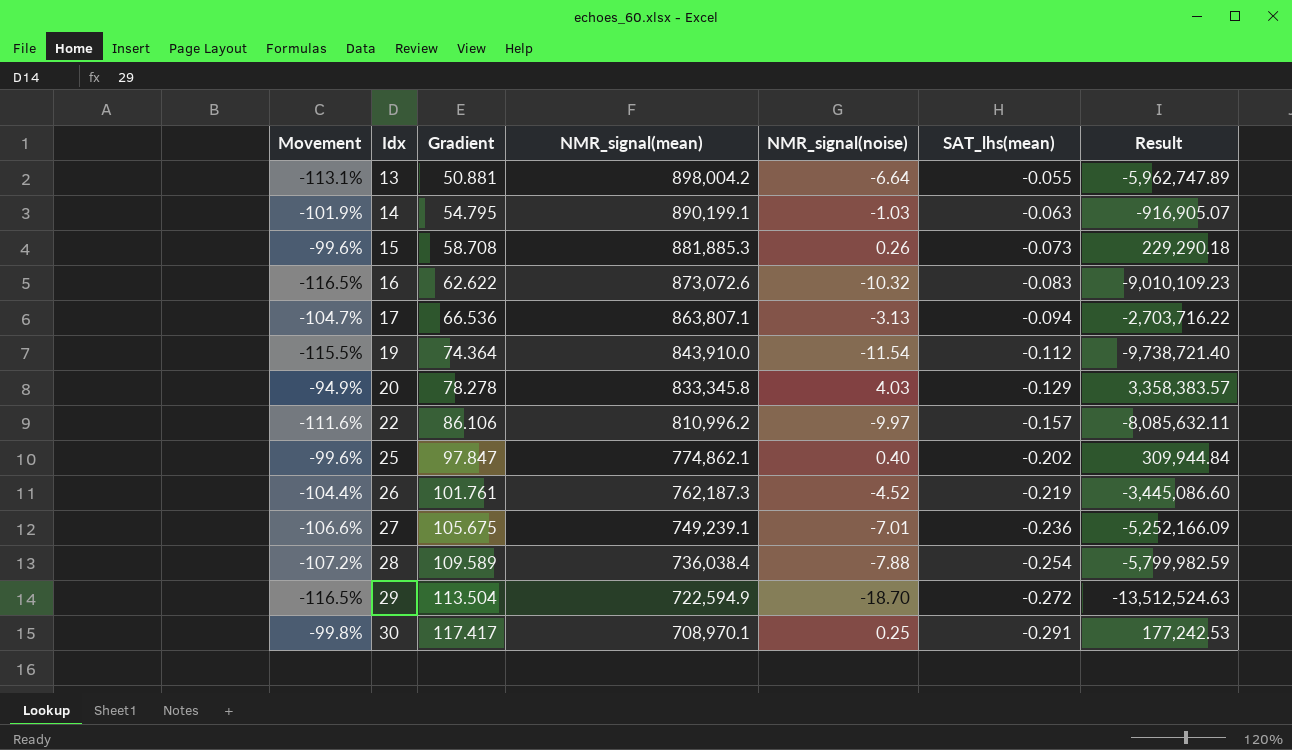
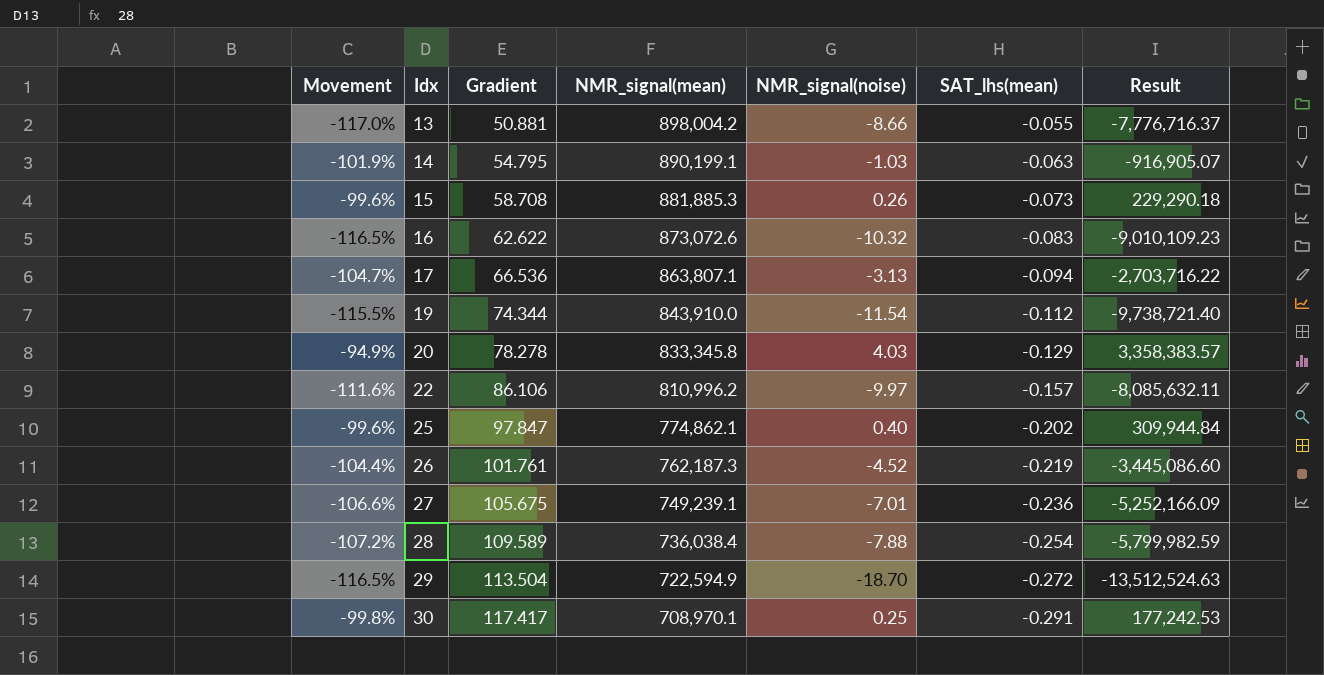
13 | Movement: -113.1% -> -117.0%
13 | NMR_signal(noise): -6.64 -> -8.66
13 | Result: -5,962,747.89 -> -7,776,716.37
19 | Gradient: 74.364 -> 74.344

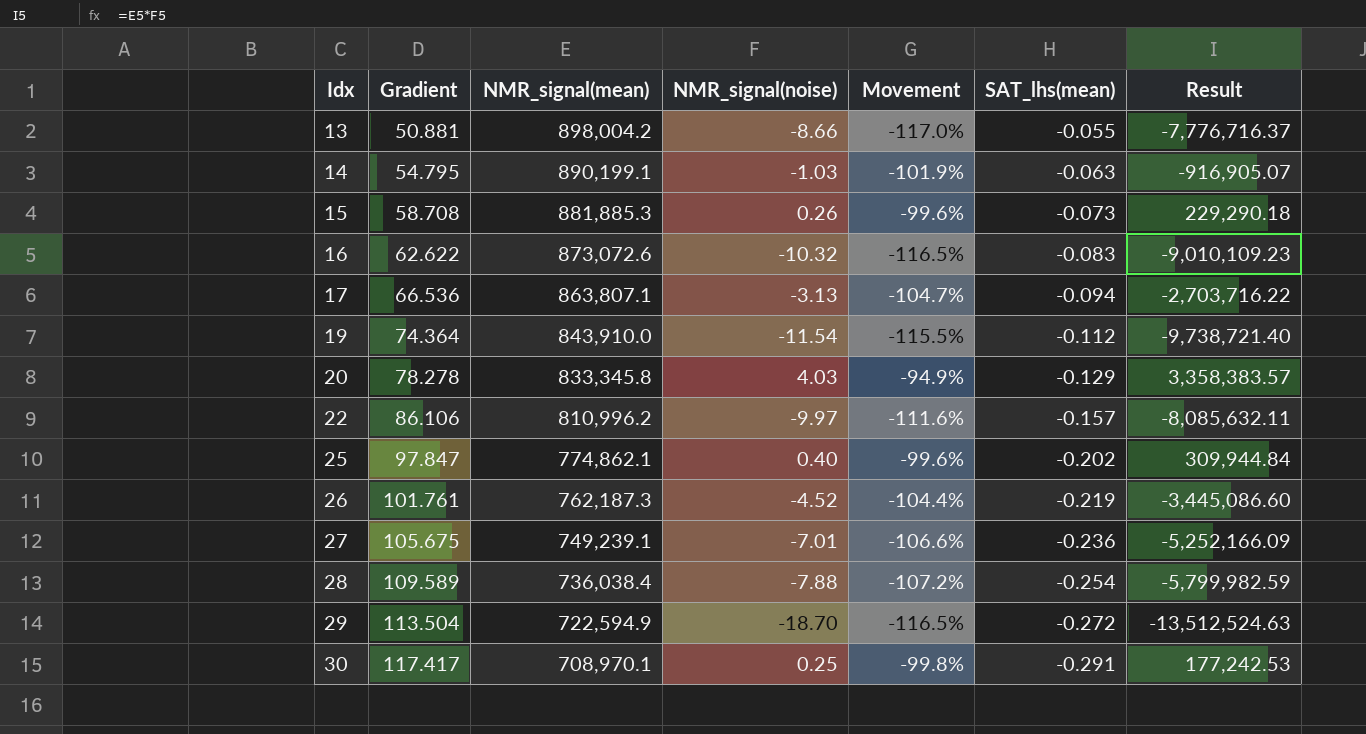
column Movement | position: 1 -> 5
19 | Gradient: 74.344 -> 74.364

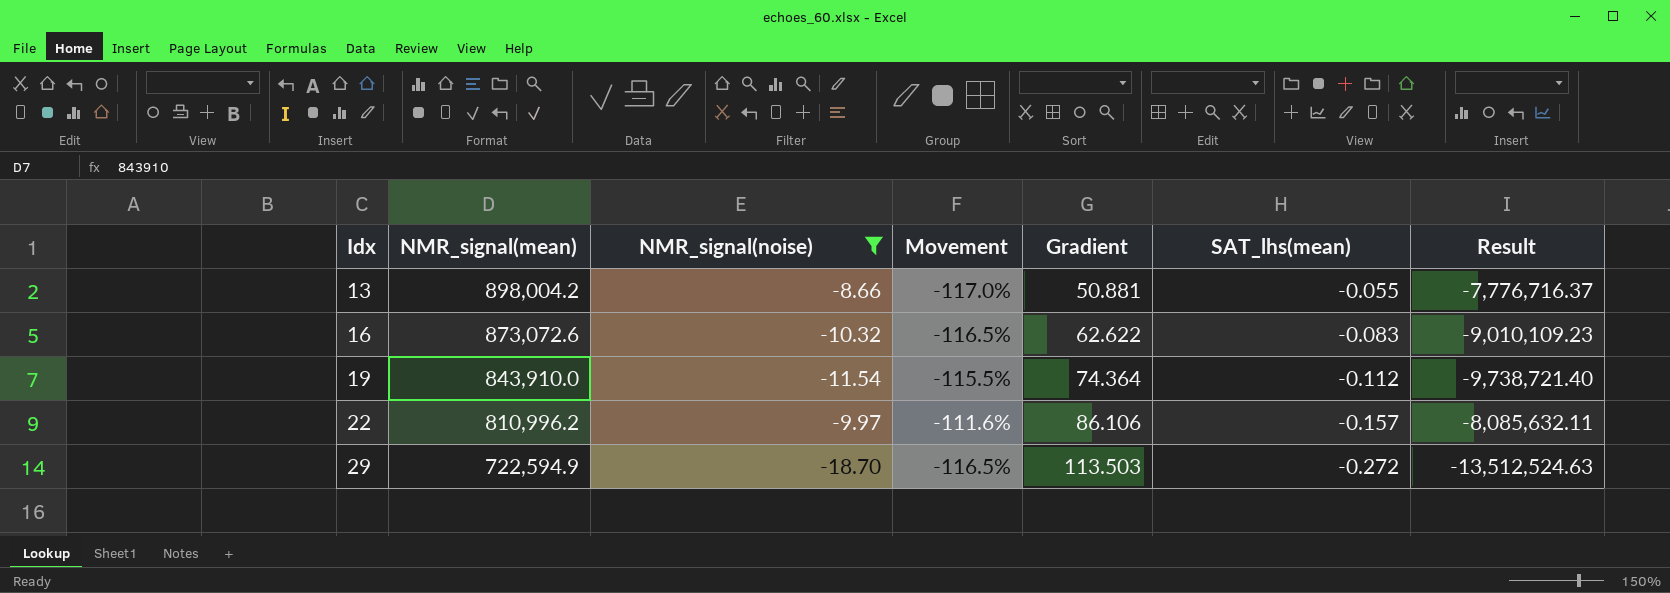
filter: none -> NMR_signal(noise) <= -8.66
column Gradient | position: 2 -> 5
29 | Gradient: 113.504 -> 113.503

